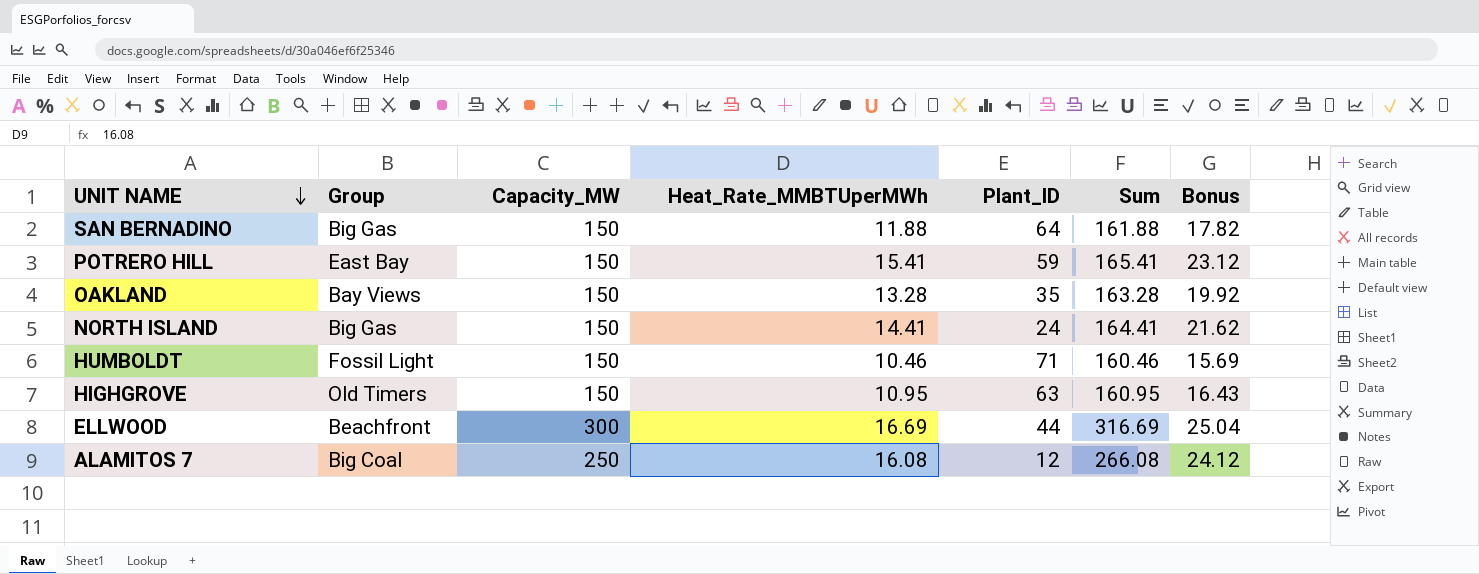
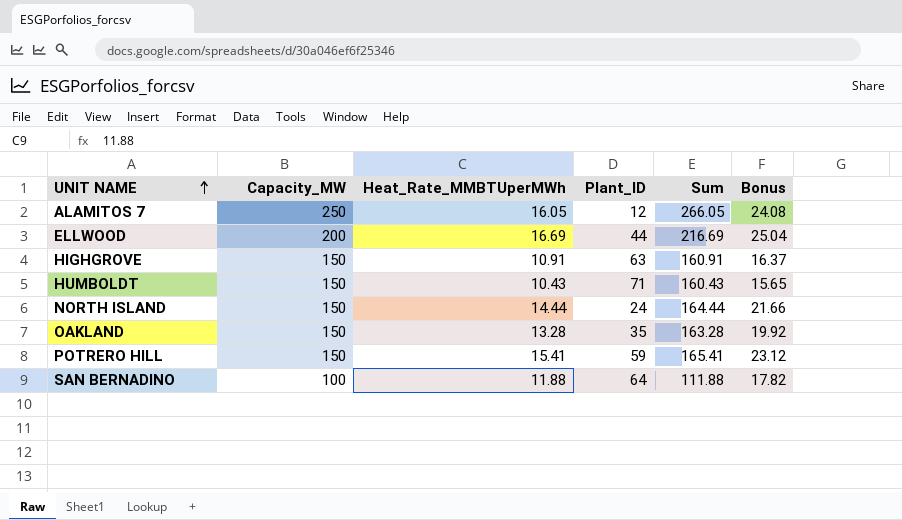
row order: UNIT NAME descending -> UNIT NAME ascending
column Group | position: 2 -> none
ALAMITOS 7 | Heat_Rate_MMBTUperMWh: 16.08 -> 16.05
ALAMITOS 7 | Sum: 266.08 -> 266.05
ALAMITOS 7 | Bonus: 24.12 -> 24.08
ELLWOOD | Capacity_MW: 300 -> 200
ELLWOOD | Sum: 316.69 -> 216.69
HIGHGROVE | Heat_Rate_MMBTUperMWh: 10.95 -> 10.91
HIGHGROVE | Sum: 160.95 -> 160.91
HIGHGROVE | Bonus: 16.43 -> 16.37
HUMBOLDT | Heat_Rate_MMBTUperMWh: 10.46 -> 10.43
HUMBOLDT | Sum: 160.46 -> 160.43
HUMBOLDT | Bonus: 15.69 -> 15.65
NORTH ISLAND | Heat_Rate_MMBTUperMWh: 14.41 -> 14.44
NORTH ISLAND | Sum: 164.41 -> 164.44
NORTH ISLAND | Bonus: 21.62 -> 21.66
SAN BERNADINO | Capacity_MW: 150 -> 100
SAN BERNADINO | Sum: 161.88 -> 111.88

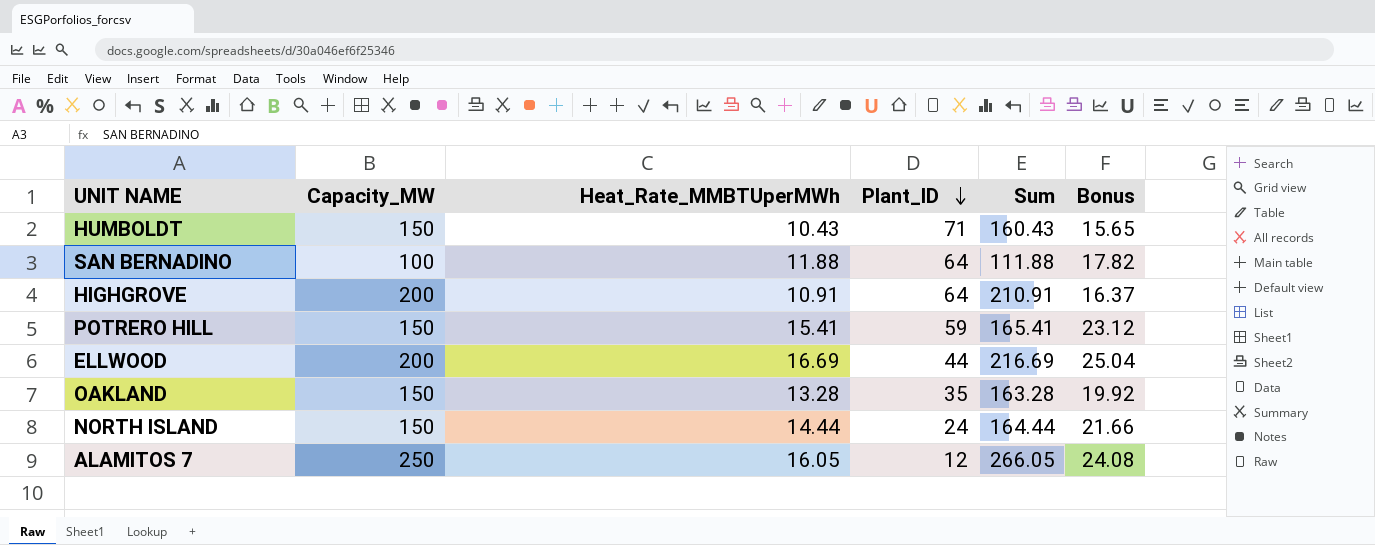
row order: UNIT NAME ascending -> Plant_ID descending
HIGHGROVE | Capacity_MW: 150 -> 200
HIGHGROVE | Plant_ID: 63 -> 64
HIGHGROVE | Sum: 160.91 -> 210.91

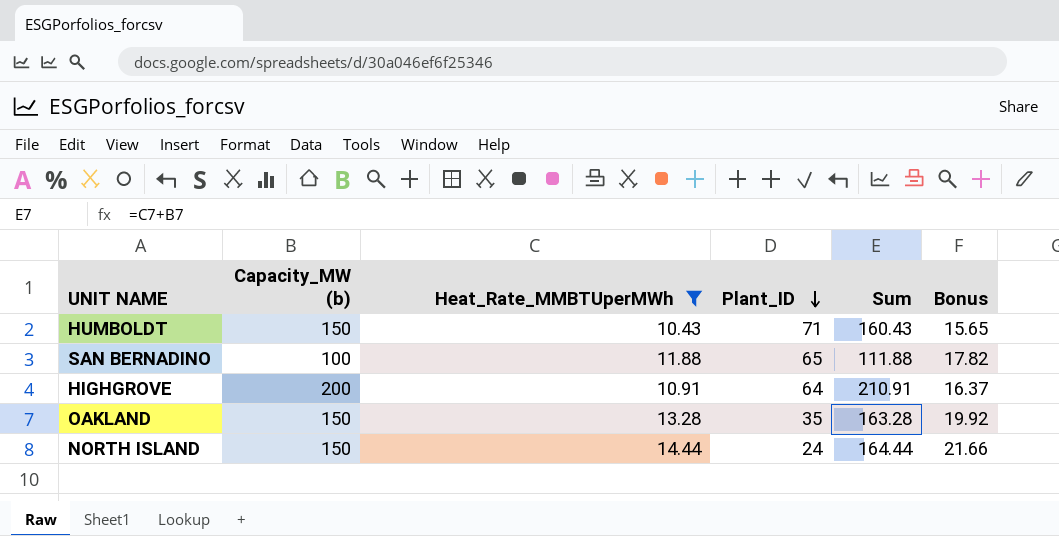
filter: none -> Heat_Rate_MMBTUperMWh <= 14.44
column name: Capacity_MW -> Capacity_MW (b)
SAN BERNADINO | Plant_ID: 64 -> 65

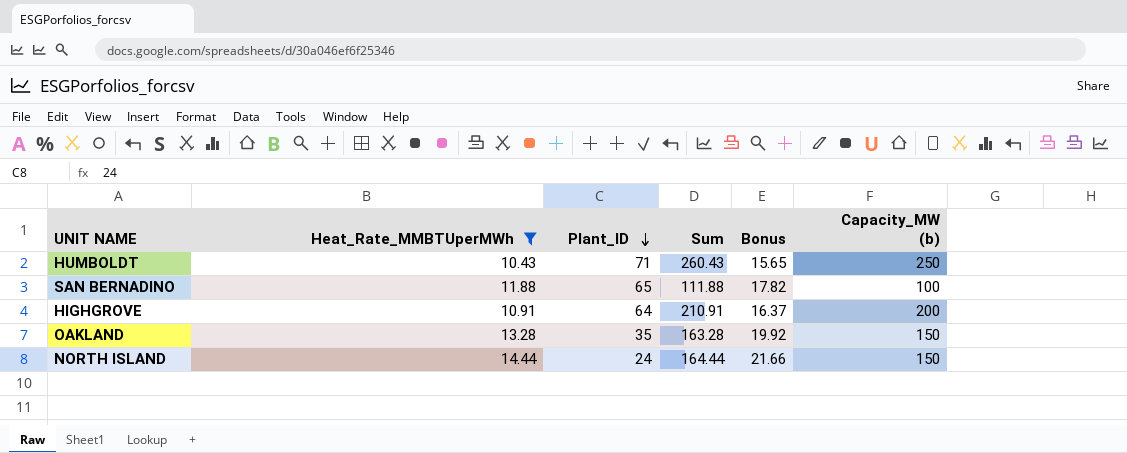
column Capacity_MW (b) | position: 2 -> 6
HUMBOLDT | Sum: 160.43 -> 260.43
HUMBOLDT | Capacity_MW (b): 150 -> 250

